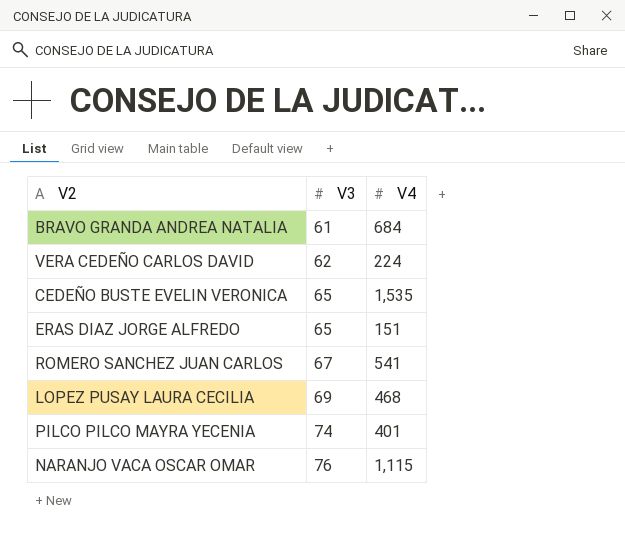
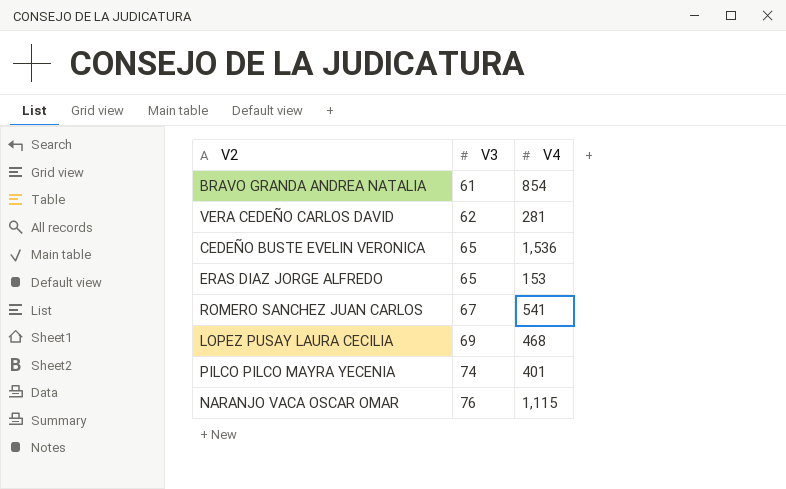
BRAVO GRANDA ANDREA NATALIA | V4: 684 -> 854
VERA CEDEÑO CARLOS DAVID | V4: 224 -> 281
CEDEÑO BUSTE EVELIN VERONICA | V4: 1,535 -> 1,536
ERAS DIAZ JORGE ALFREDO | V4: 151 -> 153

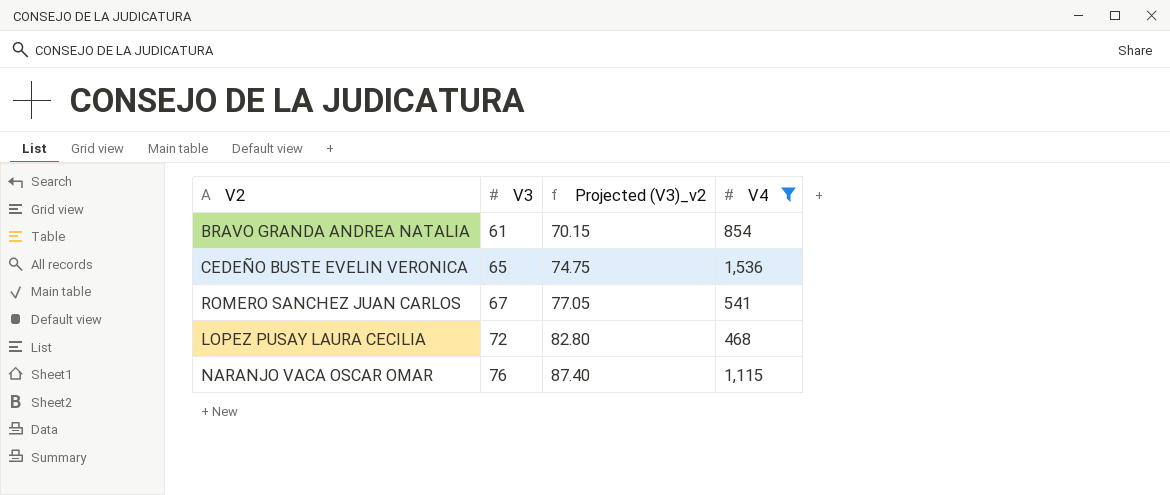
filter: none -> V4 >= 468
column Projected (V3)_v2 | formula: none -> [V3] * 1.15
LOPEZ PUSAY LAURA CECILIA | V3: 69 -> 72

